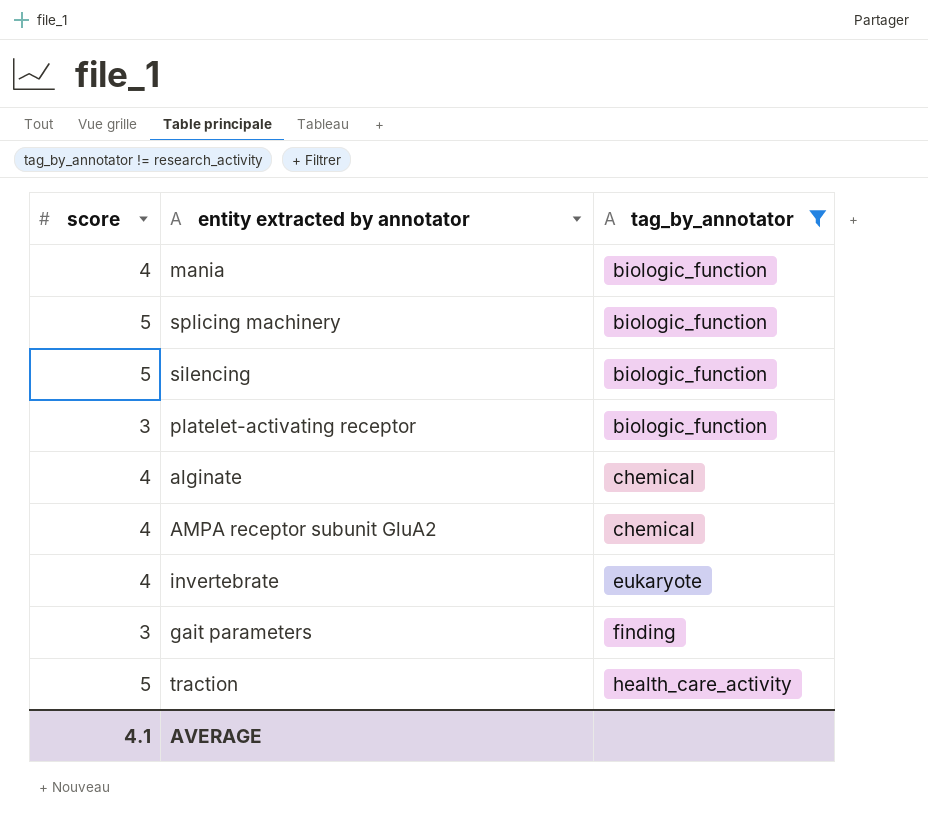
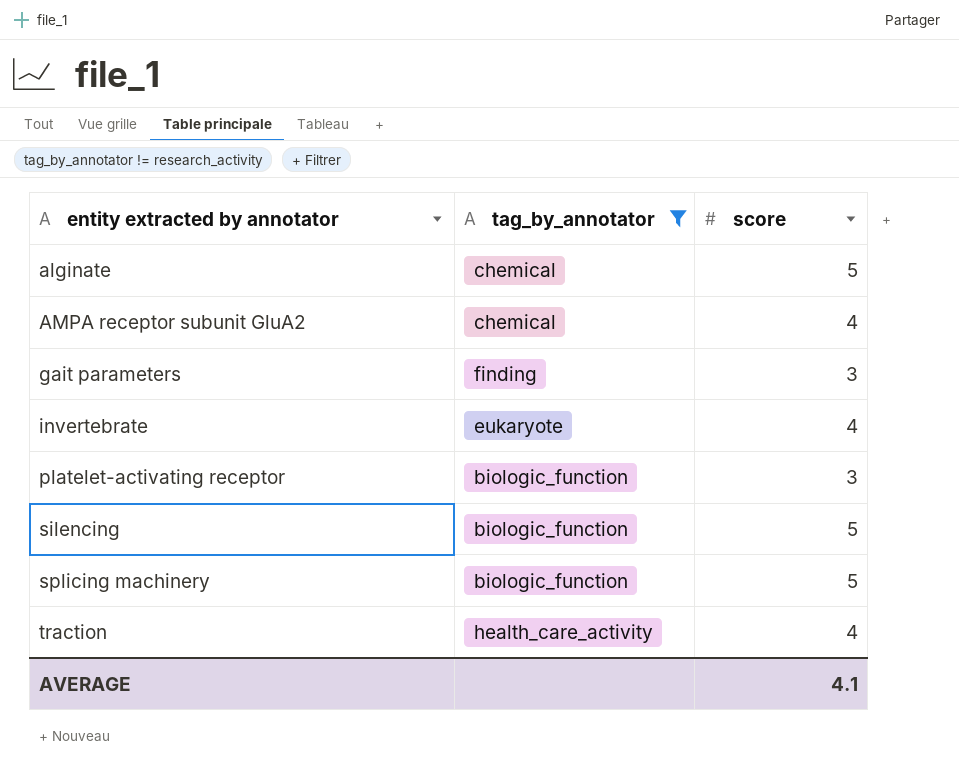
row order: tag_by_annotator ascending -> entity extracted by annotator ascending
column score | position: 1 -> 3
row mania: 4 | biologic_function -> none
alginate | score: 4 -> 5
traction | score: 5 -> 4

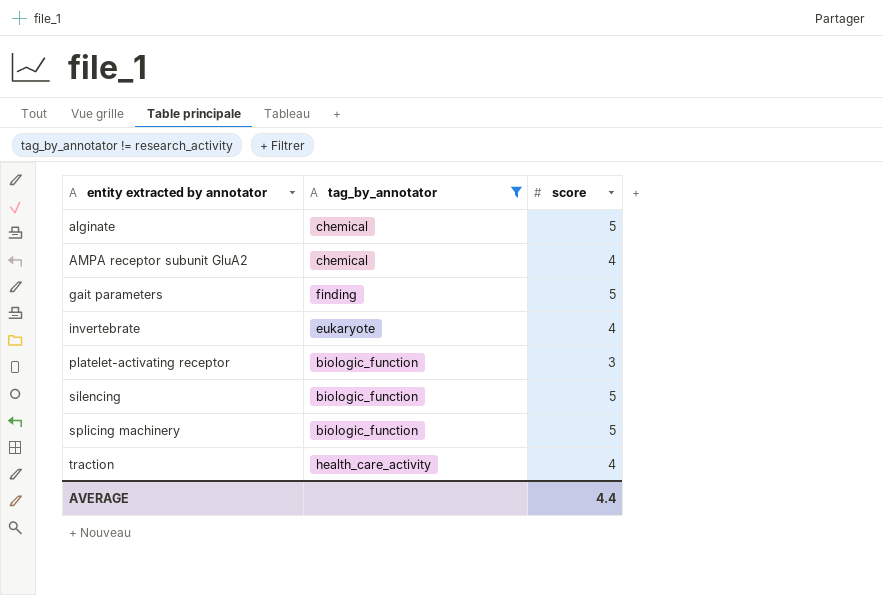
gait parameters | score: 3 -> 5
AVERAGE | score: 4.1 -> 4.4

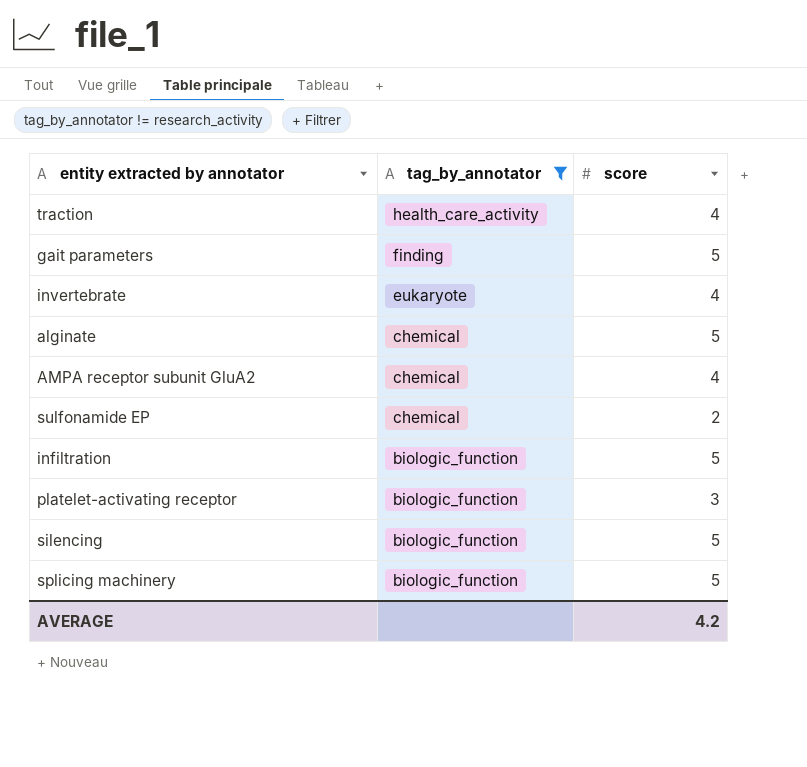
row order: entity extracted by annotator ascending -> tag_by_annotator descending
row sulfonamide EP: none -> chemical | 2
row infiltration: none -> biologic_function | 5
AVERAGE | score: 4.4 -> 4.2

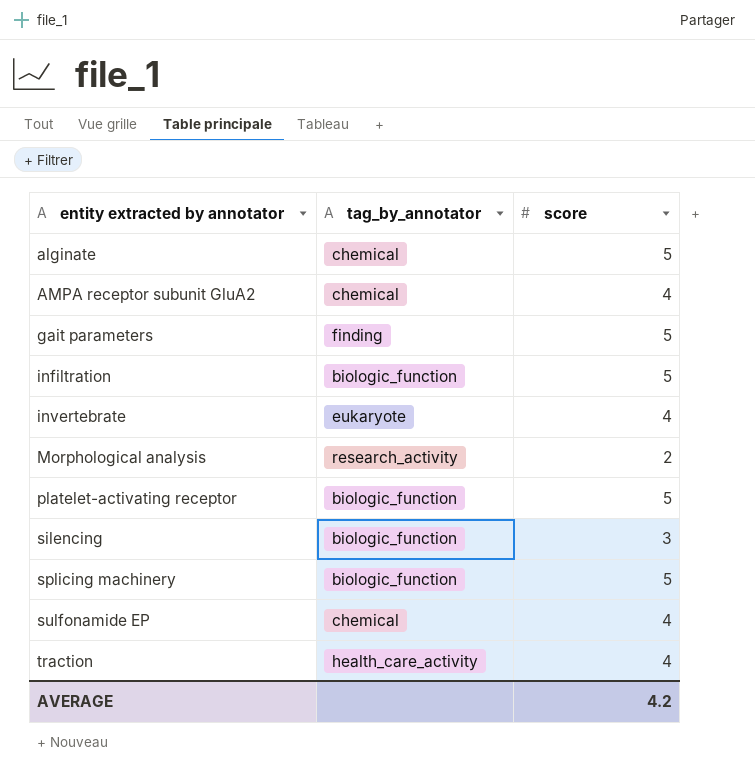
filter: tag_by_annotator != research_activity -> none
row order: tag_by_annotator descending -> entity extracted by annotator ascending
platelet-activating receptor | score: 3 -> 5
silencing | score: 5 -> 3
sulfonamide EP | score: 2 -> 4

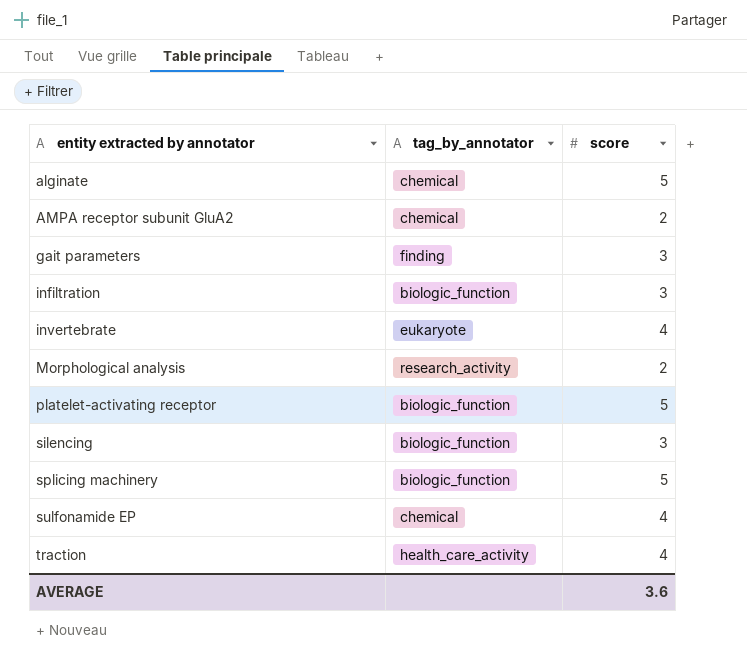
AMPA receptor subunit GluA2 | score: 4 -> 2
gait parameters | score: 5 -> 3
infiltration | score: 5 -> 3
AVERAGE | score: 4.2 -> 3.6

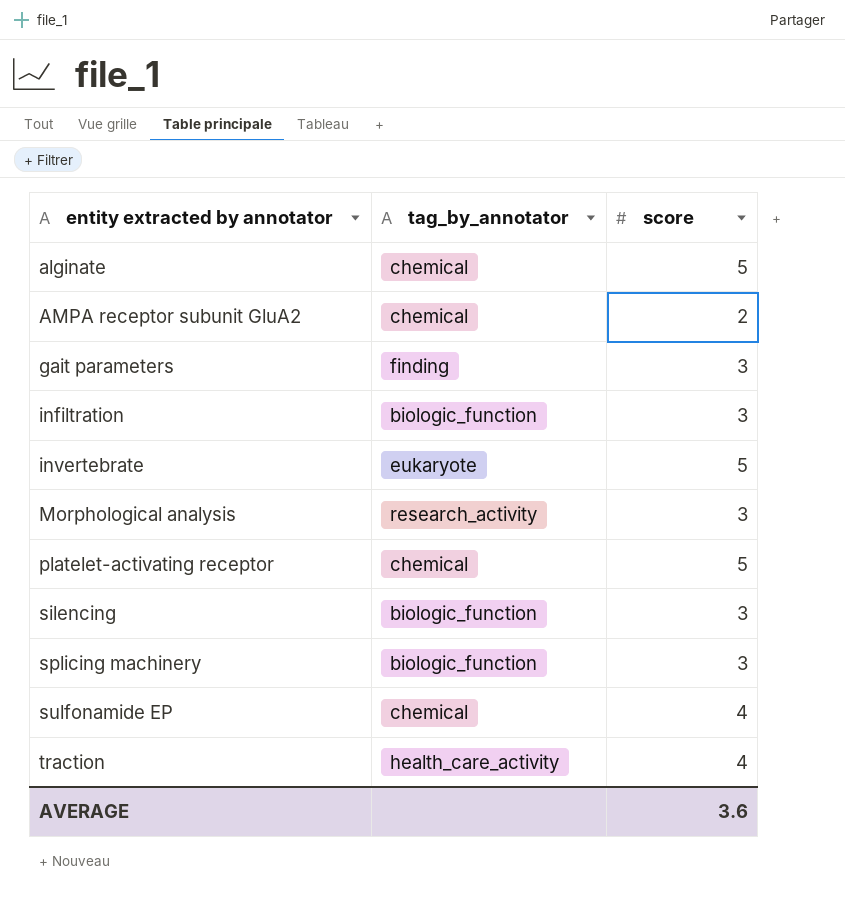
invertebrate | score: 4 -> 5
Morphological analysis | score: 2 -> 3
platelet-activating receptor | tag_by_annotator: biologic_function -> chemical
splicing machinery | score: 5 -> 3

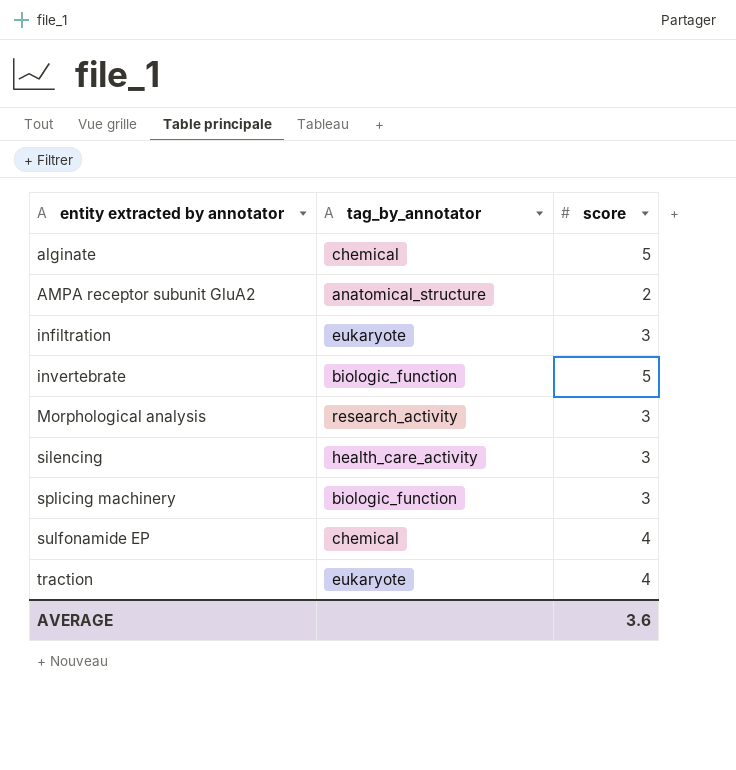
row gait parameters: finding | 3 -> none
row platelet-activating receptor: chemical | 5 -> none
AMPA receptor subunit GluA2 | tag_by_annotator: chemical -> anatomical_structure
infiltration | tag_by_annotator: biologic_function -> eukaryote
invertebrate | tag_by_annotator: eukaryote -> biologic_function
silencing | tag_by_annotator: biologic_function -> health_care_activity
traction | tag_by_annotator: health_care_activity -> eukaryote

